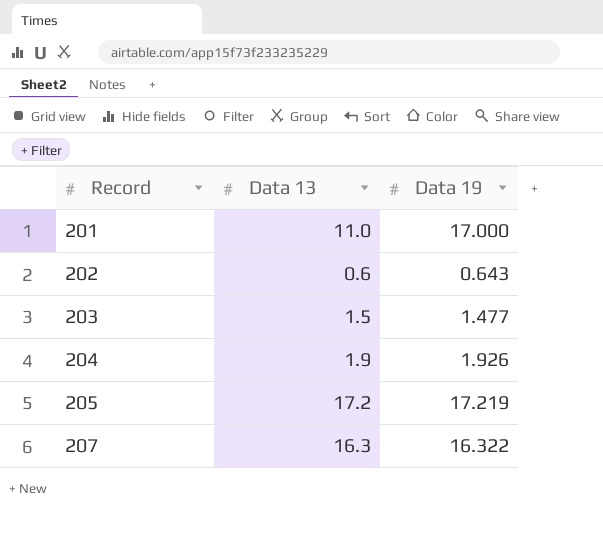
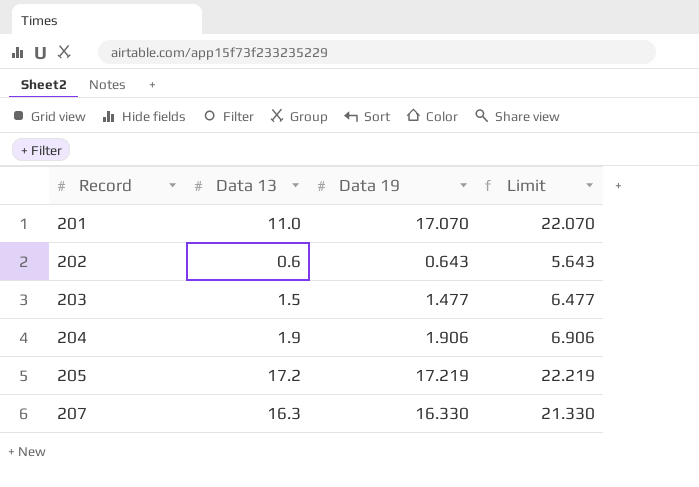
column Limit | formula: none -> [Data 19] + 5
201 | Data 19: 17.000 -> 17.070
204 | Data 19: 1.926 -> 1.906
207 | Data 19: 16.322 -> 16.330

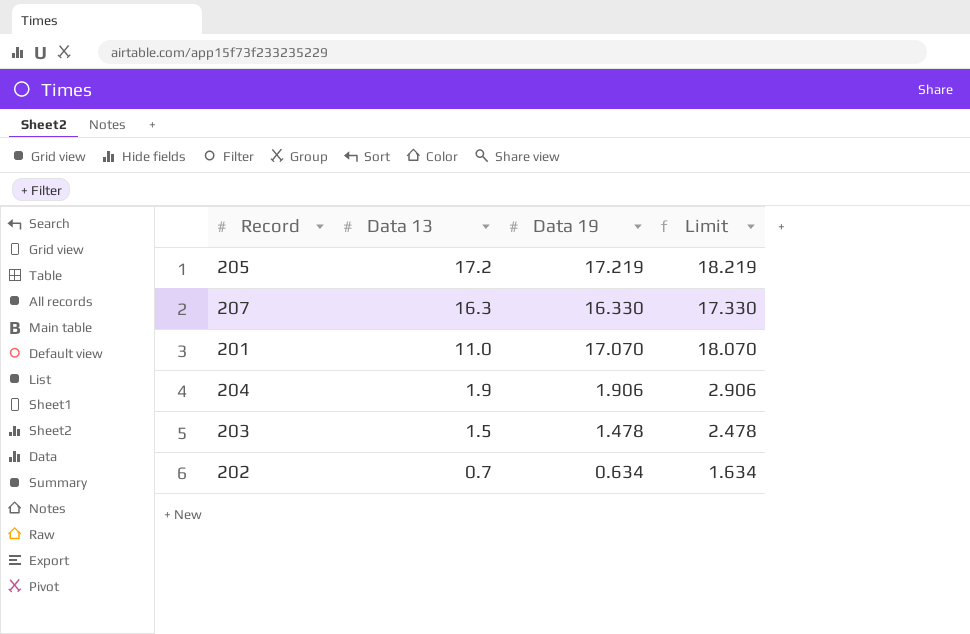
row order: Record ascending -> Data 13 descending
column Limit | formula: [Data 19] + 5 -> [Data 19] + 1
203 | Data 19: 1.477 -> 1.478
202 | Data 13: 0.6 -> 0.7
202 | Data 19: 0.643 -> 0.634

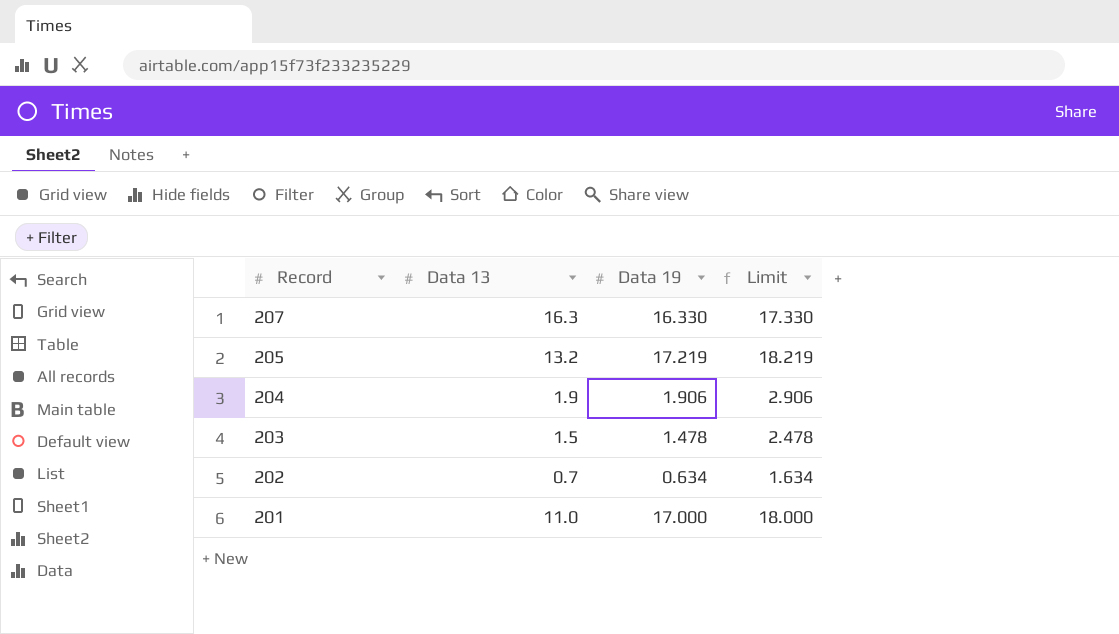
row order: Data 13 descending -> Record descending
205 | Data 13: 17.2 -> 13.2
201 | Data 19: 17.070 -> 17.000
201 | Limit: 18.070 -> 18.000

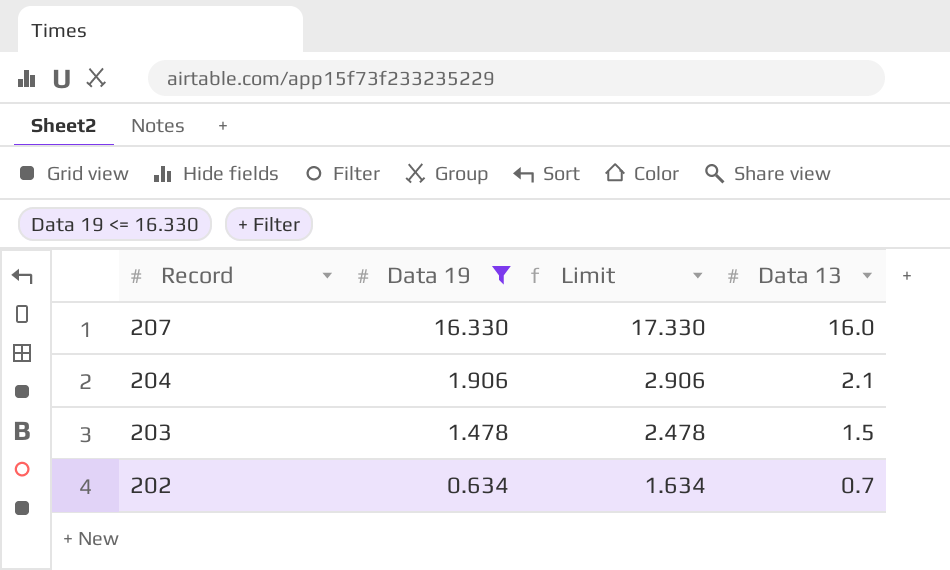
filter: none -> Data 19 <= 16.330
column Data 13 | position: 2 -> 4
207 | Data 13: 16.3 -> 16.0
204 | Data 13: 1.9 -> 2.1

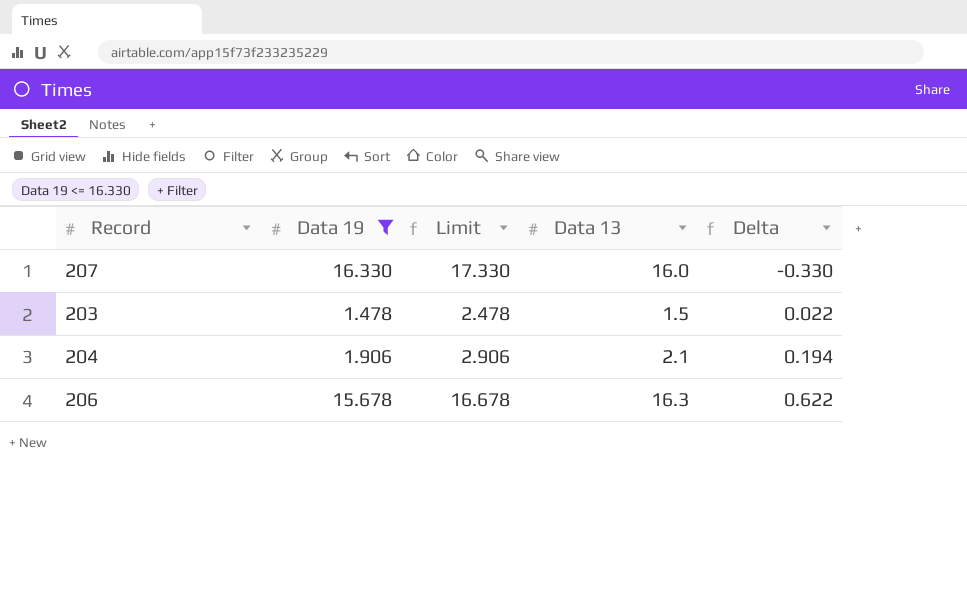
row order: Record descending -> Delta ascending
column Delta | formula: none -> [Data 13] - [Data 19]
row 202: 0.634 | 1.634 | 0.7 -> none
row 206: none -> 15.678 | 16.678 | 16.3 | 0.622

